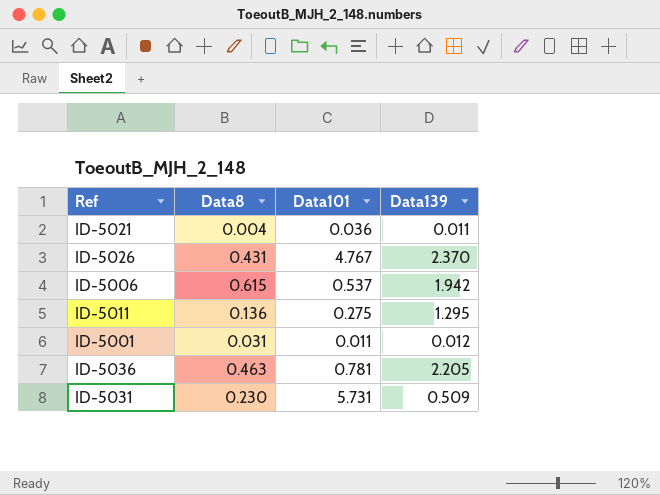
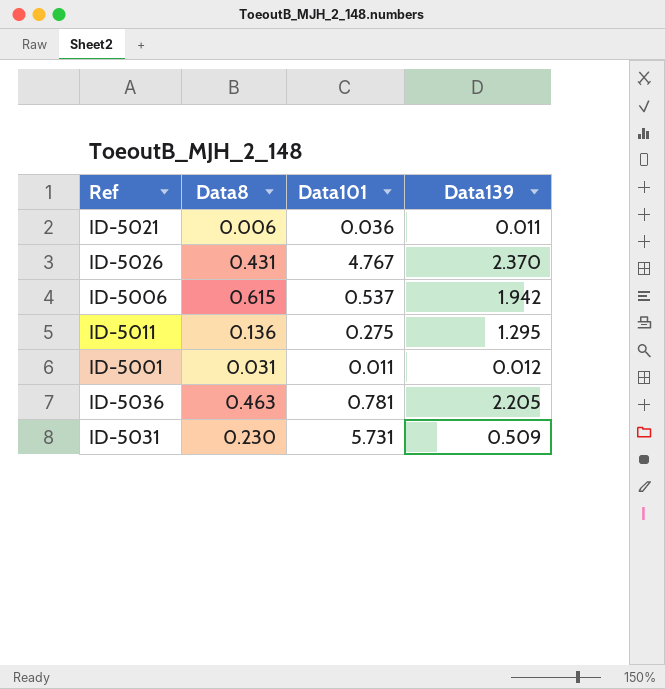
ID-5021 | Data8: 0.004 -> 0.006

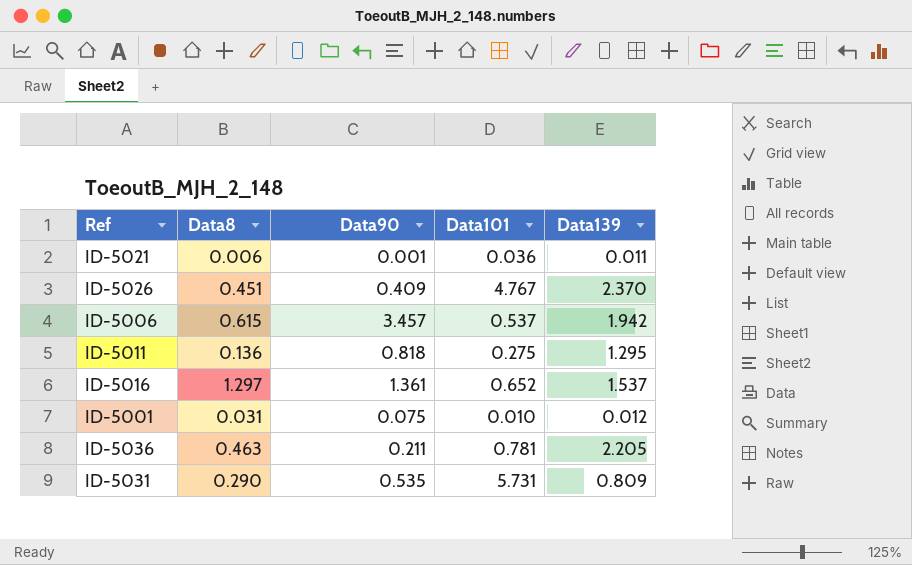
column Data90 | position: none -> 3
ID-5026 | Data8: 0.431 -> 0.451
row ID-5016: none -> 1.297 | 1.361 | 0.652 | 1.537
ID-5001 | Data101: 0.011 -> 0.010
ID-5031 | Data8: 0.230 -> 0.290
ID-5031 | Data139: 0.509 -> 0.809

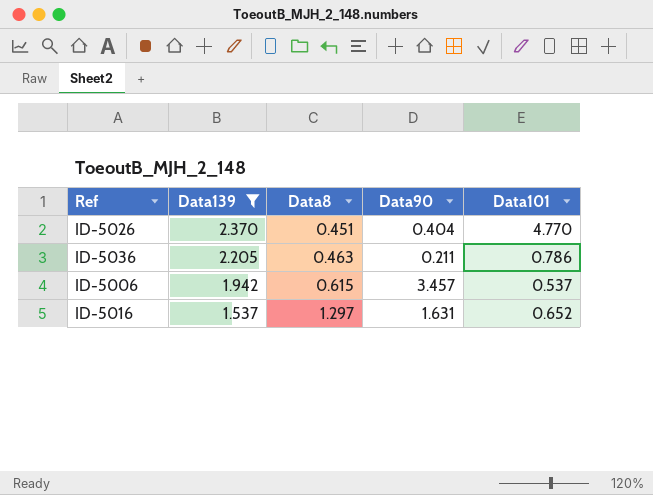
filter: none -> Data139 >= 1.537
row order: none -> Data139 descending
column Data139 | position: 5 -> 2
ID-5026 | Data90: 0.409 -> 0.404
ID-5026 | Data101: 4.767 -> 4.770
ID-5036 | Data101: 0.781 -> 0.786
ID-5016 | Data90: 1.361 -> 1.631

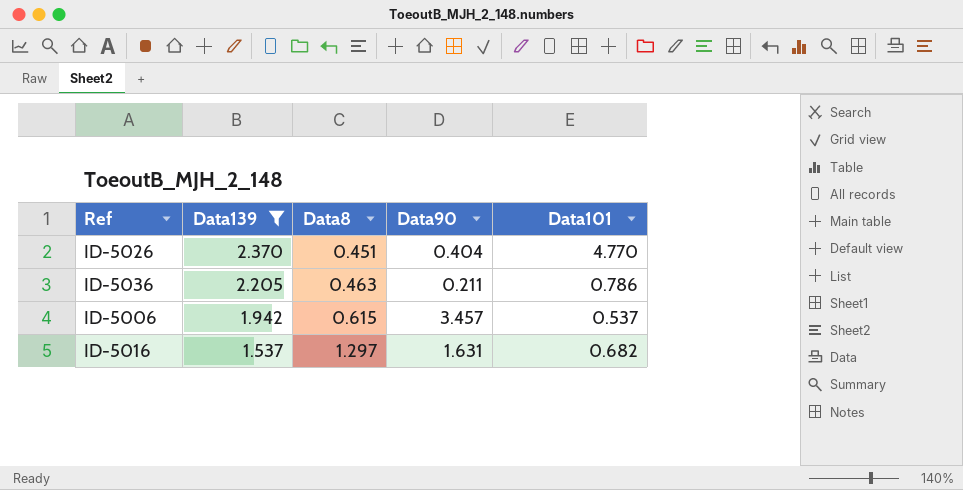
ID-5016 | Data101: 0.652 -> 0.682

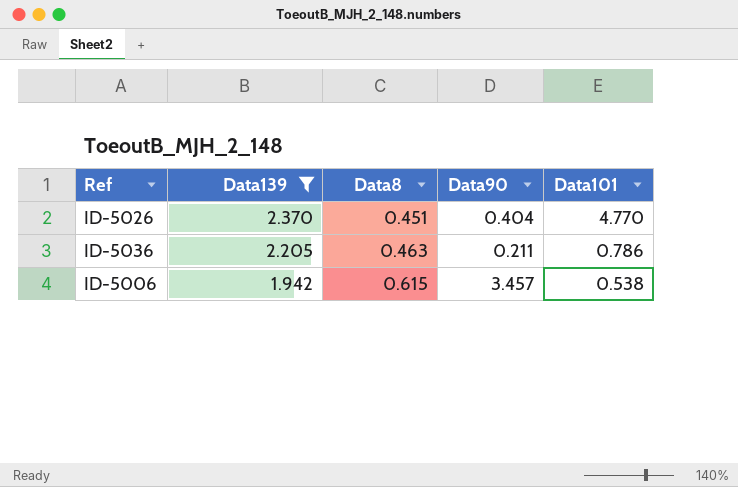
row ID-5016: 1.537 | 1.297 | 1.631 | 0.682 -> none
ID-5006 | Data101: 0.537 -> 0.538

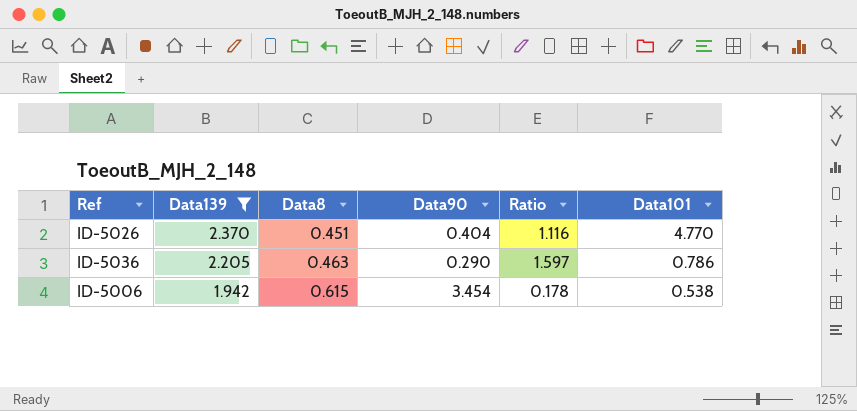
column Ratio | formula: none -> [Data8] / [Data90]
ID-5036 | Data90: 0.211 -> 0.290
ID-5006 | Data90: 3.457 -> 3.454

